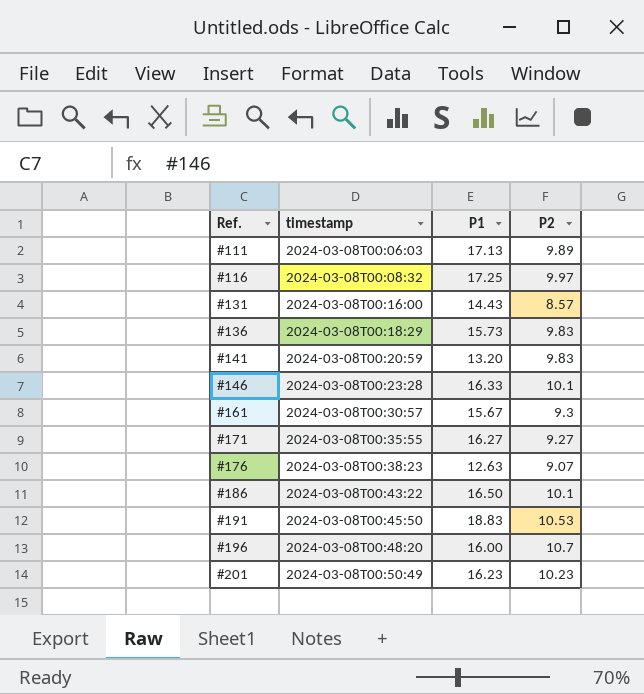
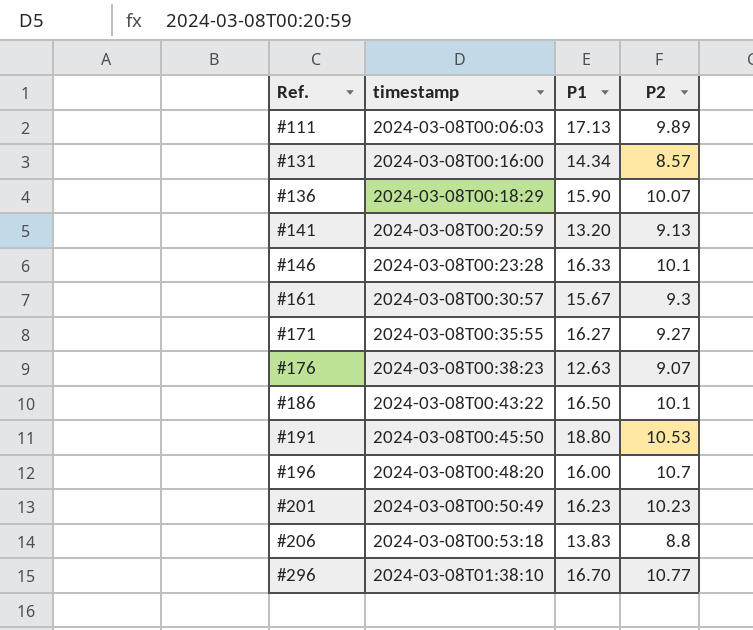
row #116: 2024-03-08T00:08:32 | 17.25 | 9.97 -> none
#131 | P1: 14.43 -> 14.34
#136 | P1: 15.73 -> 15.90
#136 | P2: 9.83 -> 10.07
#141 | P2: 9.83 -> 9.13
#191 | P1: 18.83 -> 18.80
row #206: none -> 2024-03-08T00:53:18 | 13.83 | 8.8
row #296: none -> 2024-03-08T01:38:10 | 16.70 | 10.77

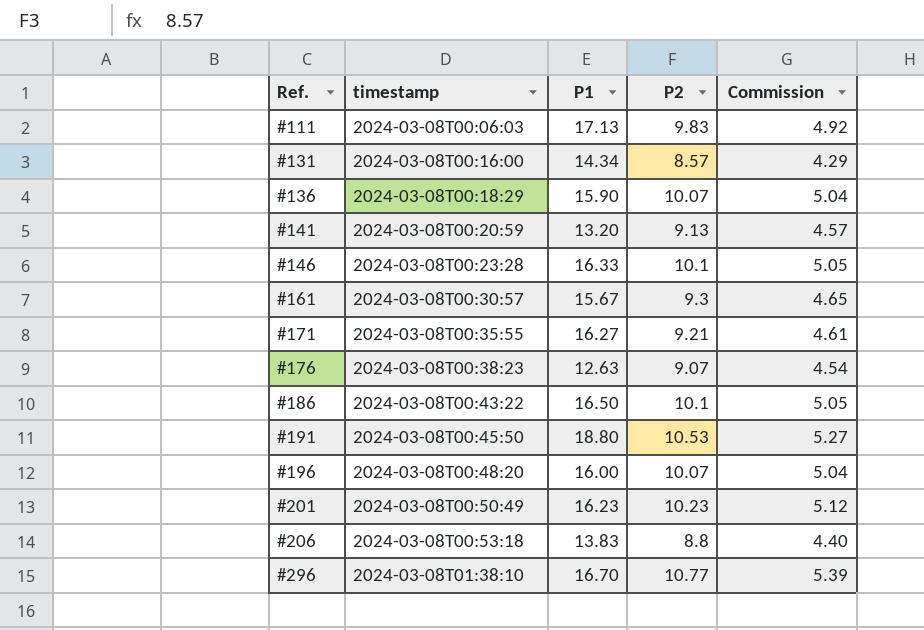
column Commission | formula: none -> [P2] * 0.5
#111 | P2: 9.89 -> 9.83
#171 | P2: 9.27 -> 9.21
#196 | P2: 10.7 -> 10.07

